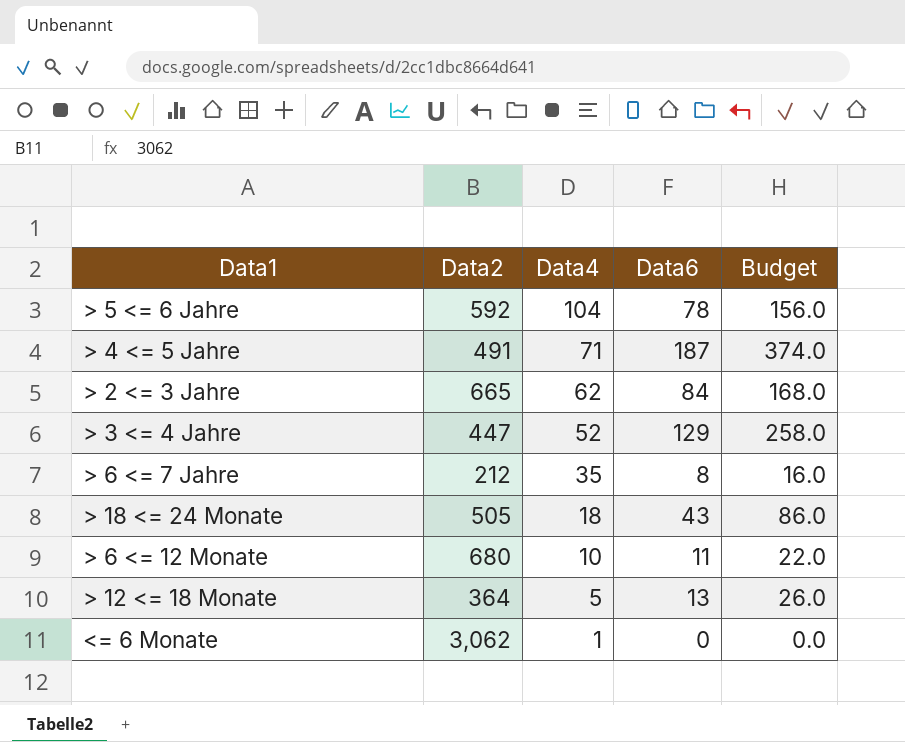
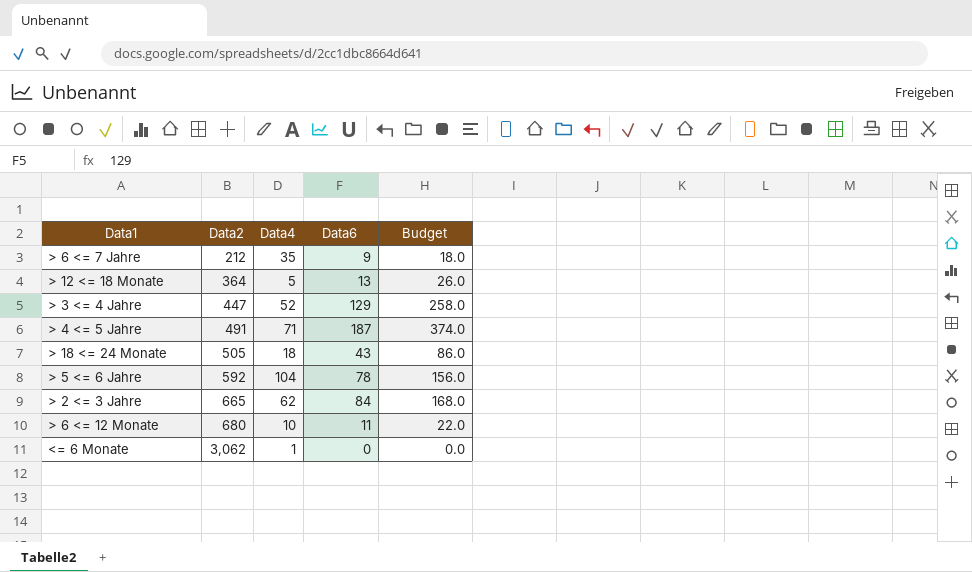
row order: Data4 descending -> Data2 ascending
> 6 <= 7 Jahre | Data6: 8 -> 9
> 6 <= 7 Jahre | Budget: 16.0 -> 18.0

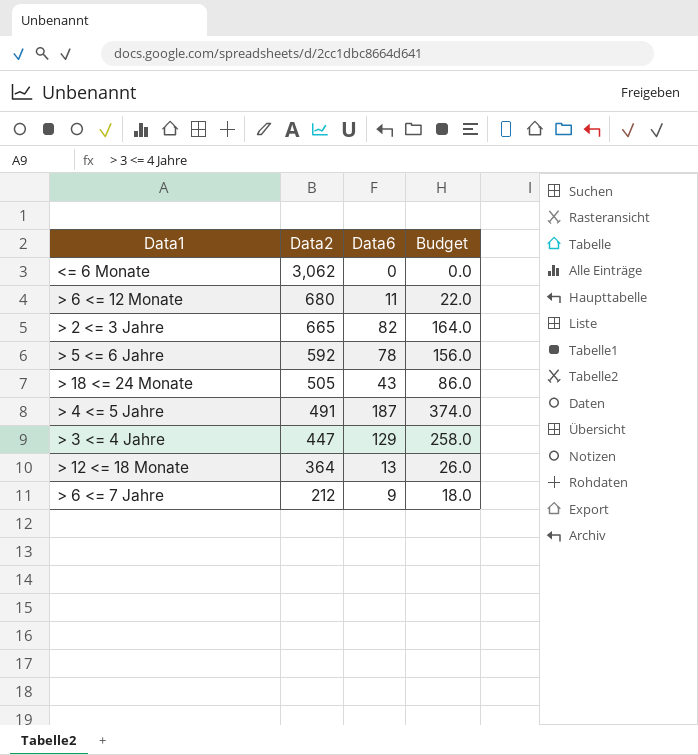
row order: Data2 ascending -> Data2 descending
column Data4 | position: 3 -> none
> 2 <= 3 Jahre | Data6: 84 -> 82
> 2 <= 3 Jahre | Budget: 168.0 -> 164.0

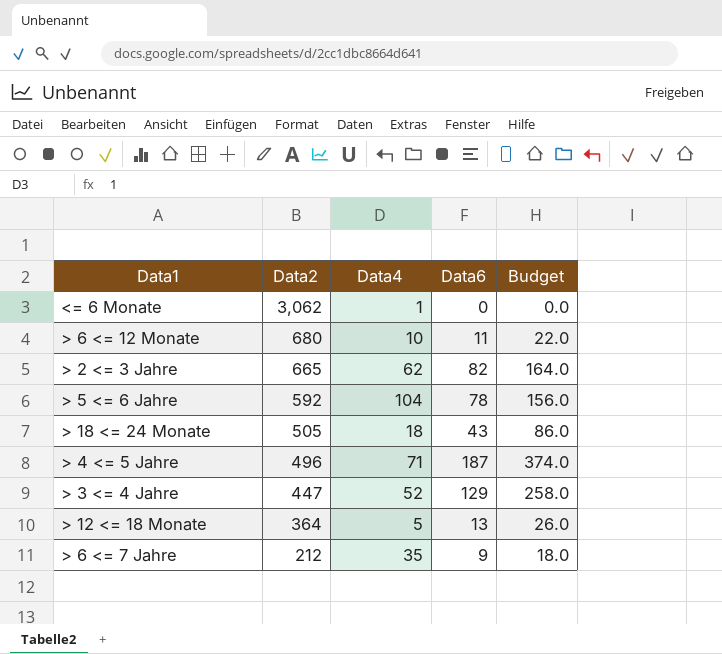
column Data4 | position: none -> 3
> 4 <= 5 Jahre | Data2: 491 -> 496

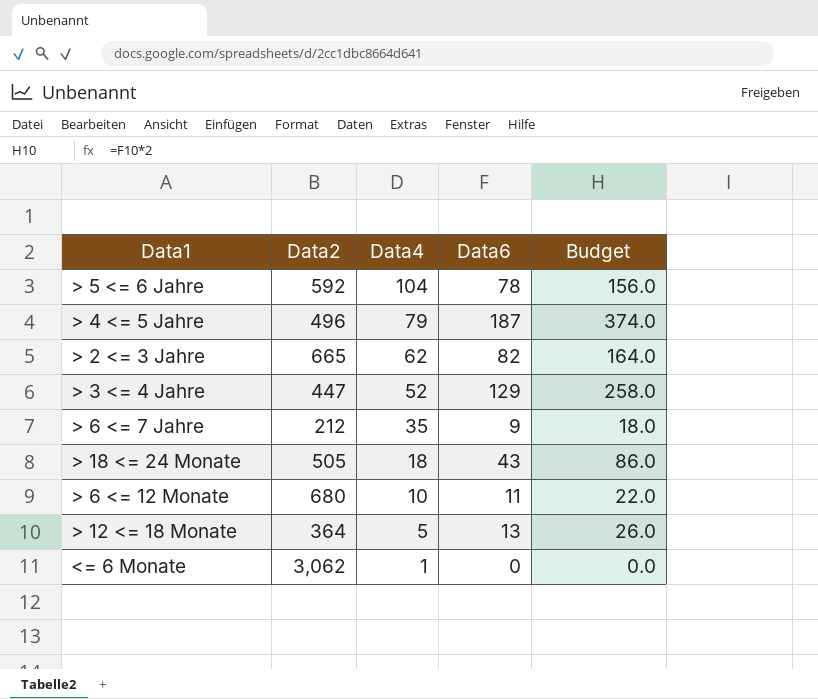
row order: Data2 descending -> Data4 descending
> 4 <= 5 Jahre | Data4: 71 -> 79

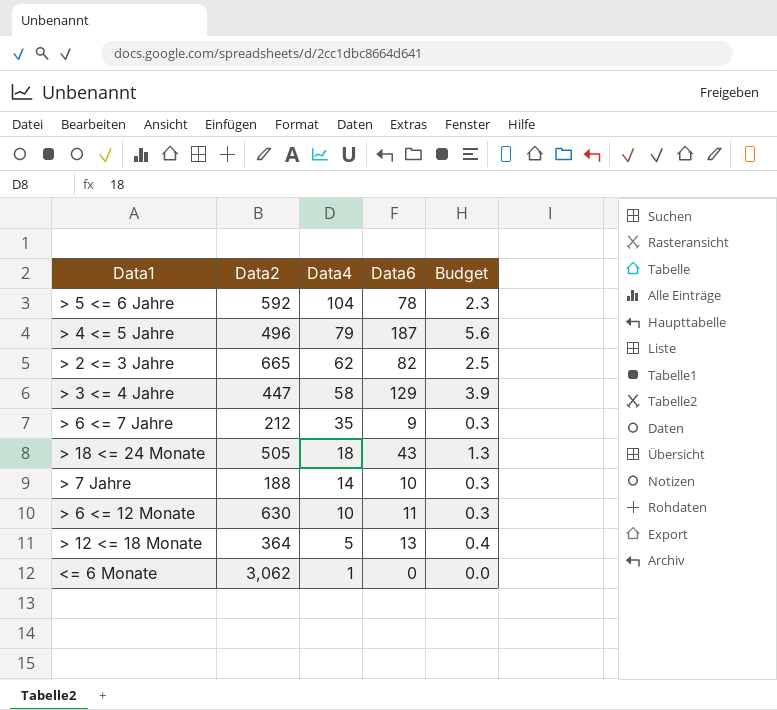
column Budget | formula: [Data6] * 2 -> [Data6] * 0.03
> 3 <= 4 Jahre | Data4: 52 -> 58
row > 7 Jahre: none -> 188 | 14 | 10 | 0.3
> 6 <= 12 Monate | Data2: 680 -> 630

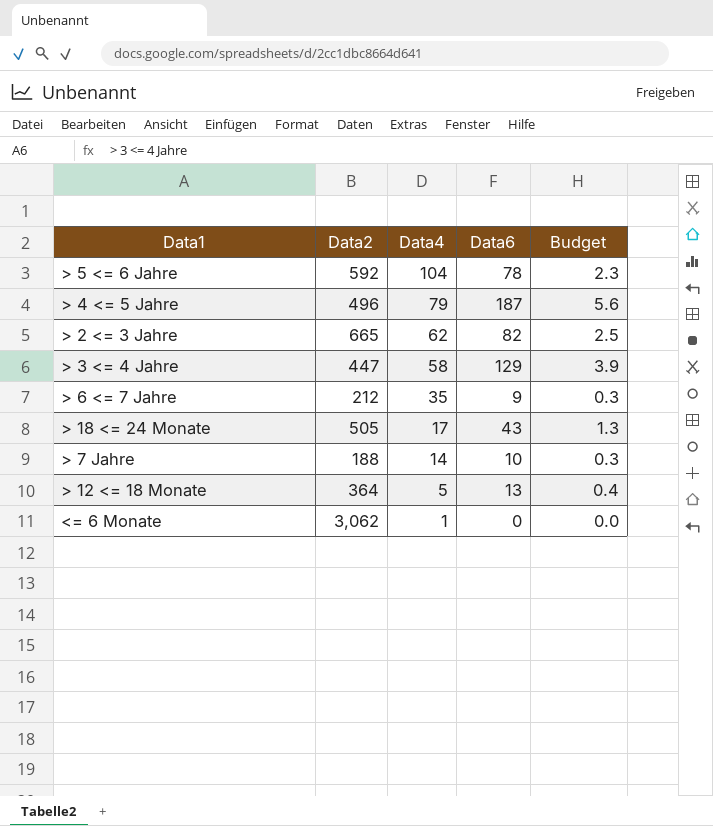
row > 6 <= 12 Monate: 630 | 10 | 11 | 0.3 -> none
> 18 <= 24 Monate | Data4: 18 -> 17

